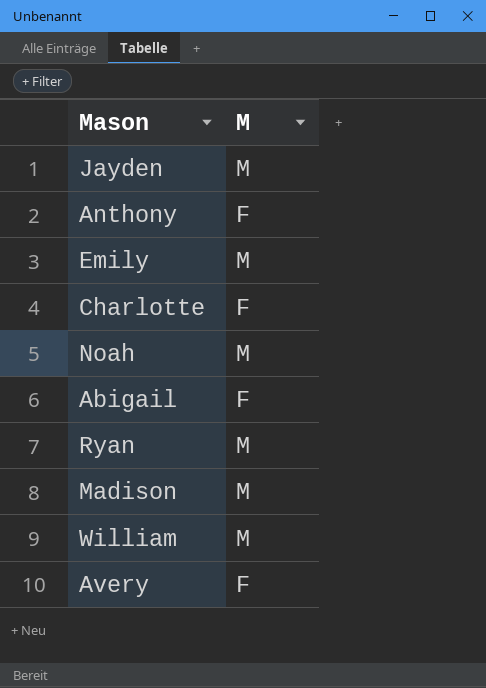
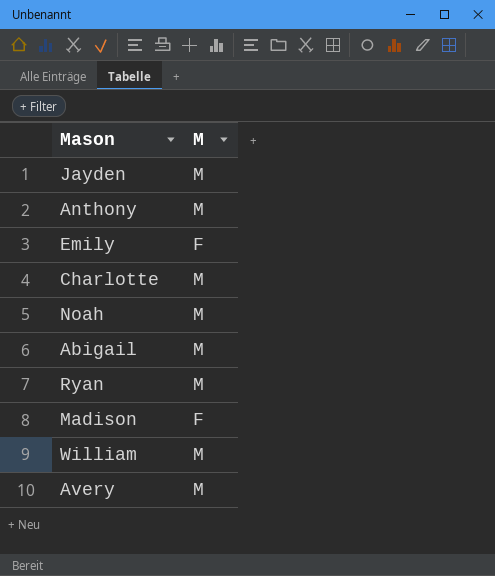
Anthony | M: F -> M
Emily | M: M -> F
Charlotte | M: F -> M
Abigail | M: F -> M
Madison | M: M -> F
Avery | M: F -> M

